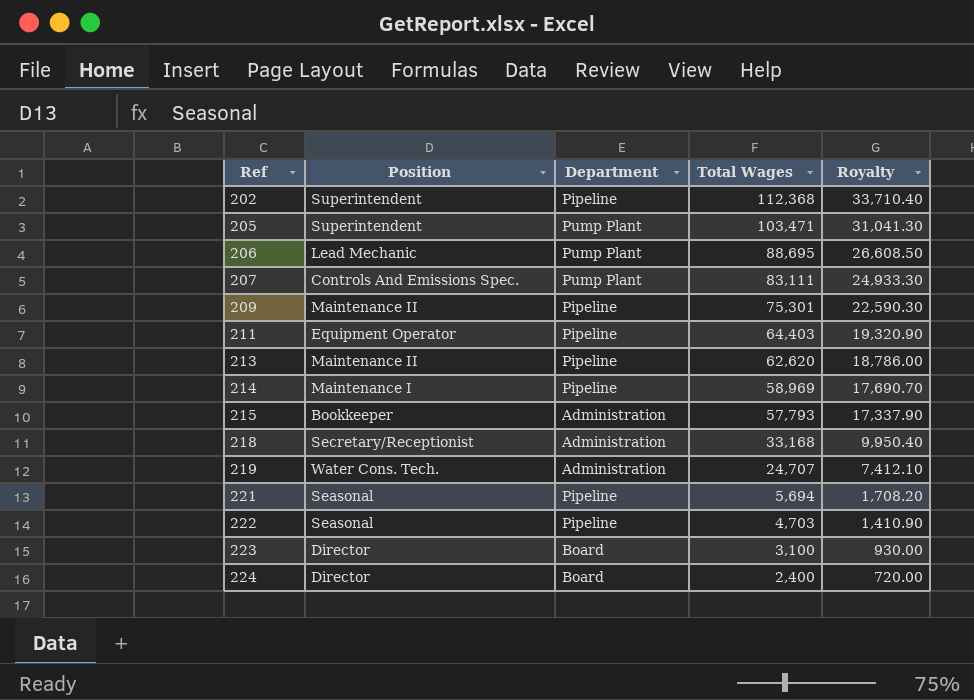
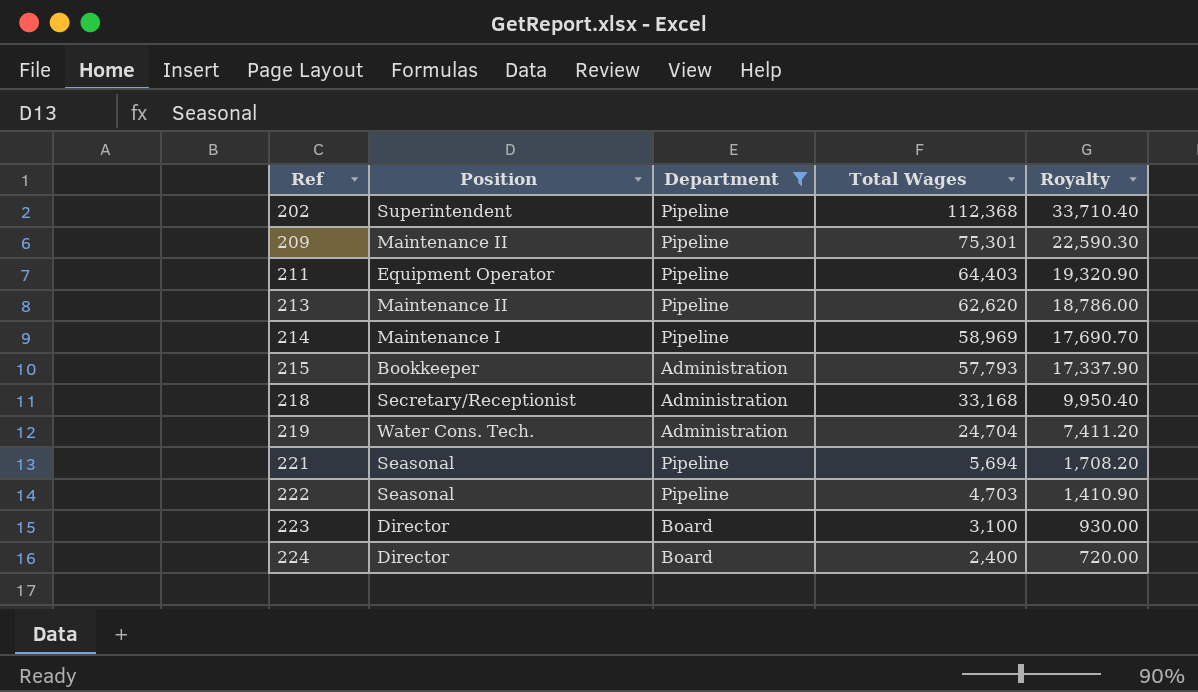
filter: none -> Department != Pump Plant
219 | Total Wages: 24,707 -> 24,704
219 | Royalty: 7,412.10 -> 7,411.20

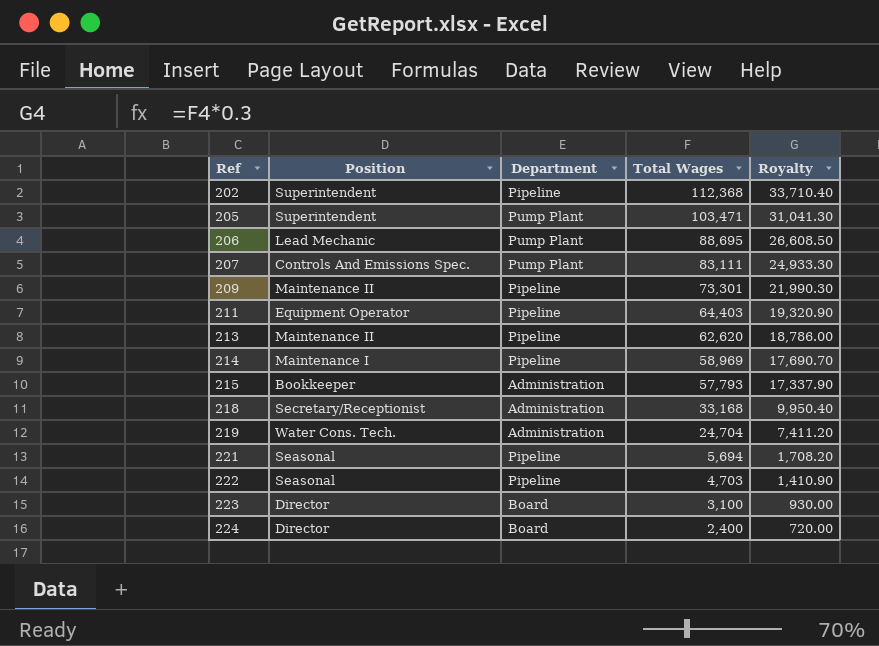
filter: Department != Pump Plant -> none
209 | Total Wages: 75,301 -> 73,301
209 | Royalty: 22,590.30 -> 21,990.30

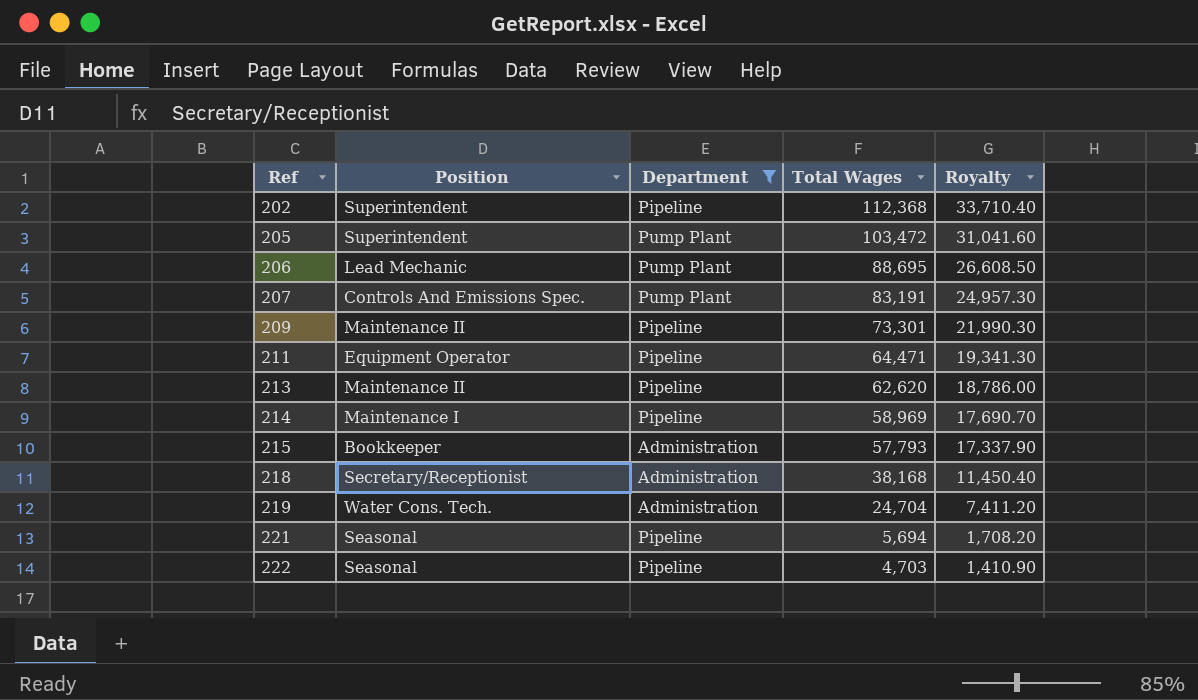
filter: none -> Department != Board
205 | Total Wages: 103,471 -> 103,472
205 | Royalty: 31,041.30 -> 31,041.60
207 | Total Wages: 83,111 -> 83,191
207 | Royalty: 24,933.30 -> 24,957.30
211 | Total Wages: 64,403 -> 64,471
211 | Royalty: 19,320.90 -> 19,341.30
218 | Total Wages: 33,168 -> 38,168
218 | Royalty: 9,950.40 -> 11,450.40

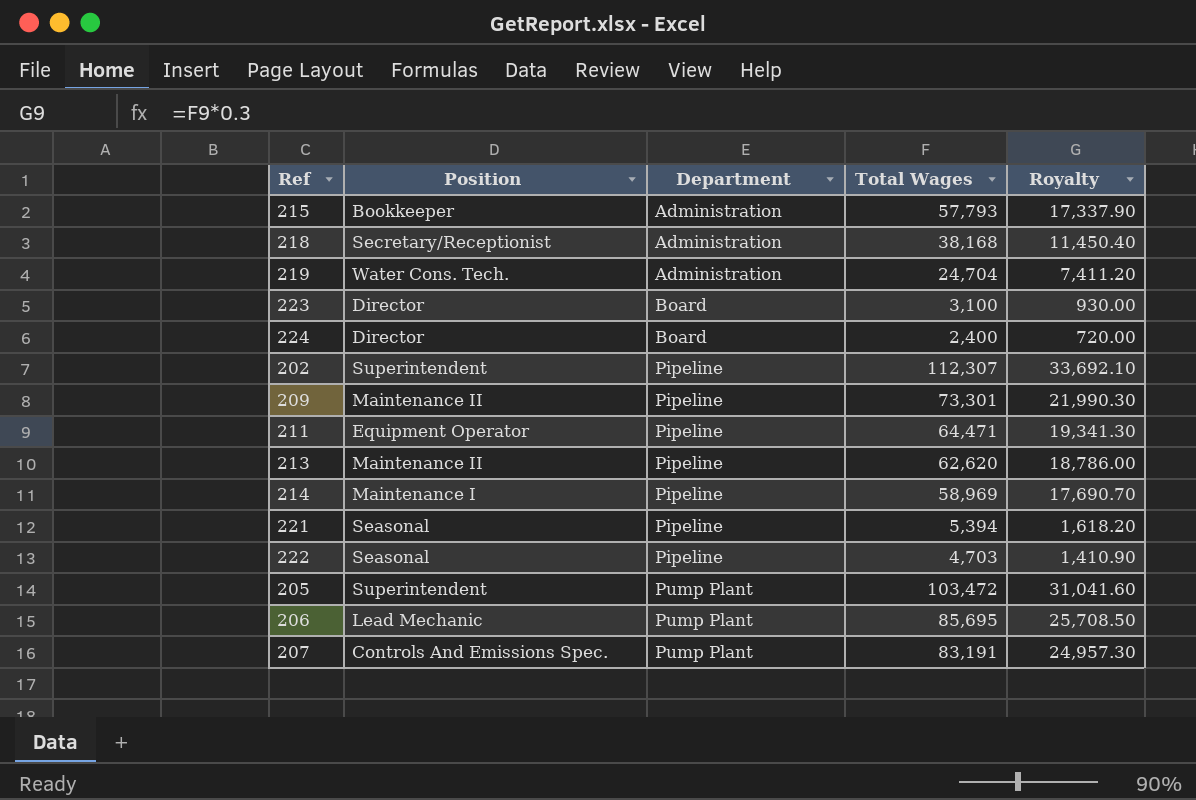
filter: Department != Board -> none
row order: Ref ascending -> Department ascending
202 | Total Wages: 112,368 -> 112,307
202 | Royalty: 33,710.40 -> 33,692.10
221 | Total Wages: 5,694 -> 5,394
221 | Royalty: 1,708.20 -> 1,618.20
206 | Total Wages: 88,695 -> 85,695
206 | Royalty: 26,608.50 -> 25,708.50

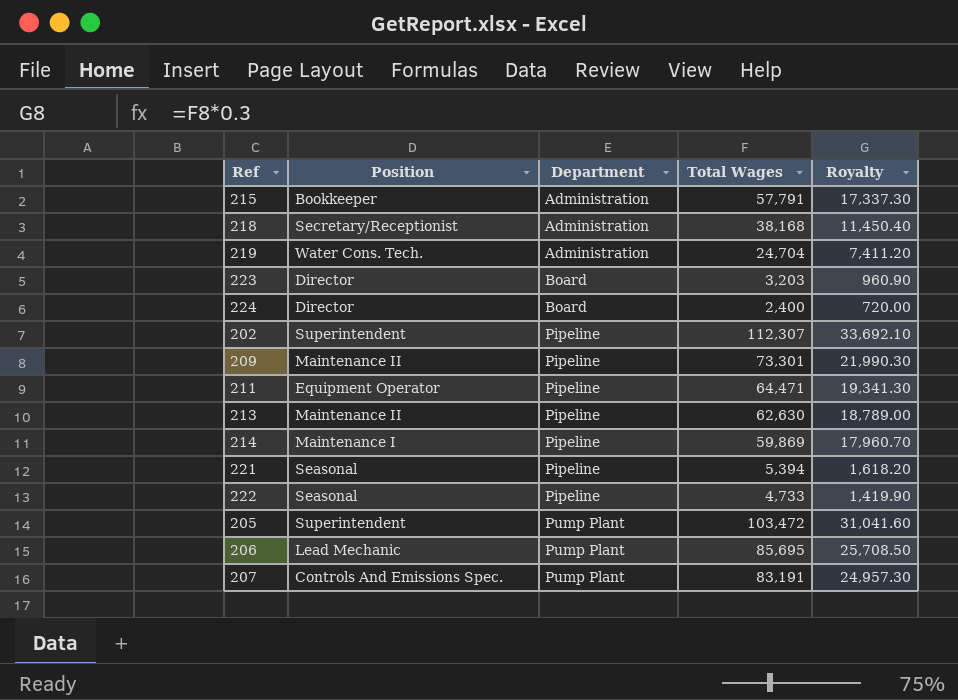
215 | Total Wages: 57,793 -> 57,791
215 | Royalty: 17,337.90 -> 17,337.30
223 | Total Wages: 3,100 -> 3,203
223 | Royalty: 930.00 -> 960.90
213 | Total Wages: 62,620 -> 62,630
213 | Royalty: 18,786.00 -> 18,789.00
214 | Total Wages: 58,969 -> 59,869
214 | Royalty: 17,690.70 -> 17,960.70
222 | Total Wages: 4,703 -> 4,733
222 | Royalty: 1,410.90 -> 1,419.90

